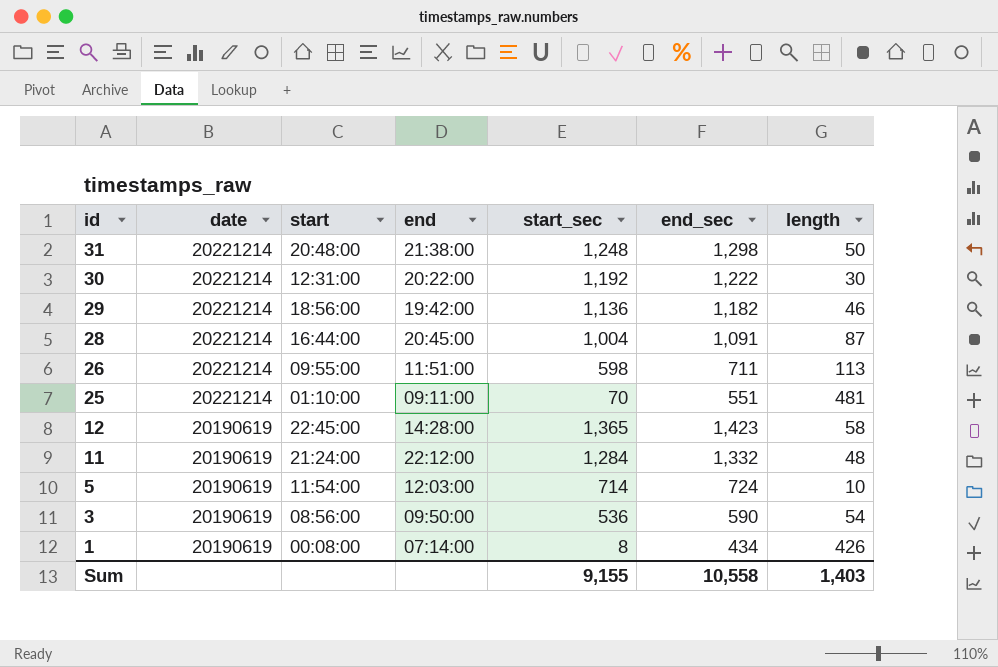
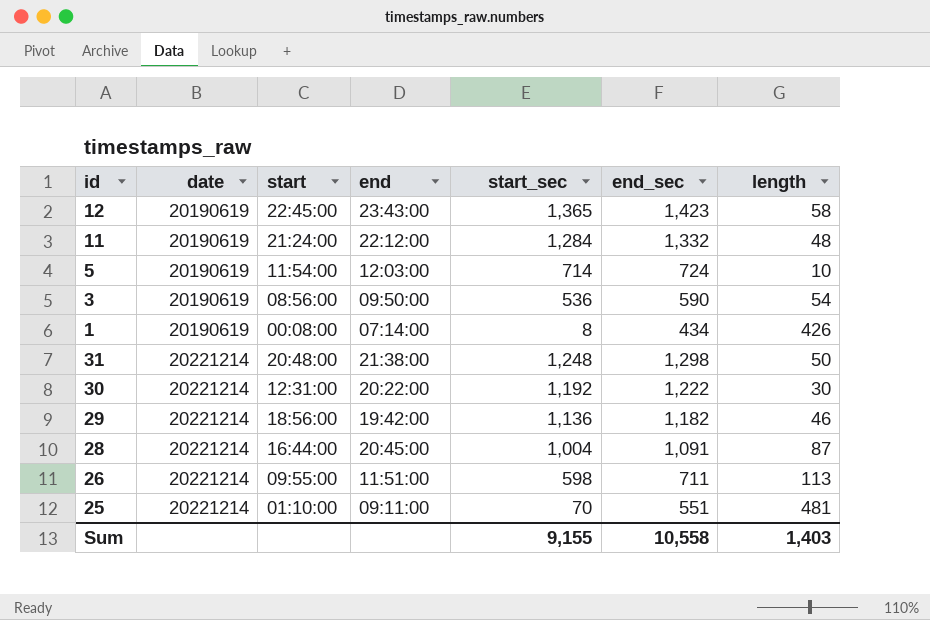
row order: id descending -> date ascending
12 | end: 14:28:00 -> 23:43:00

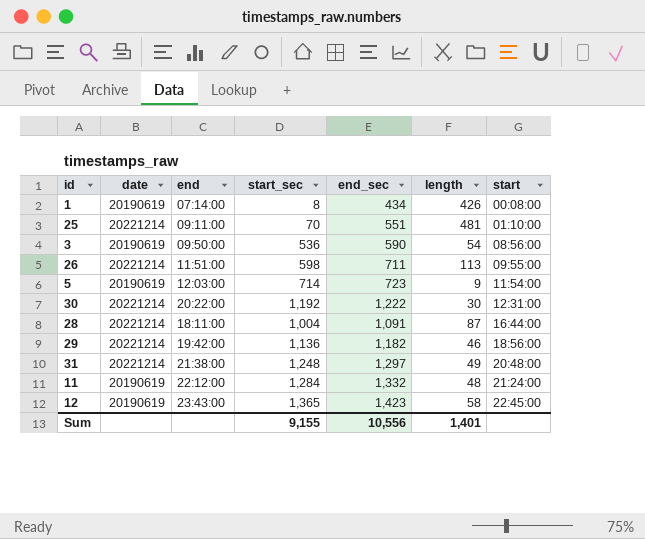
row order: date ascending -> start ascending
column start | position: 3 -> 7
5 | end_sec: 724 -> 723
5 | length: 10 -> 9
28 | end: 20:45:00 -> 18:11:00
31 | end_sec: 1,298 -> 1,297
31 | length: 50 -> 49
Sum | end_sec: 10,558 -> 10,556
Sum | length: 1,403 -> 1,401

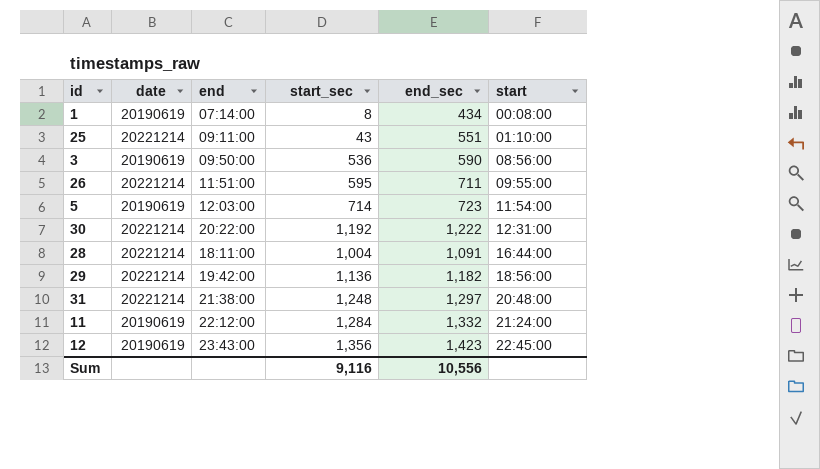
column length | formula: [end_sec] - [start_sec] -> none
25 | start_sec: 70 -> 43
26 | start_sec: 598 -> 595
12 | start_sec: 1,365 -> 1,356
Sum | start_sec: 9,155 -> 9,116

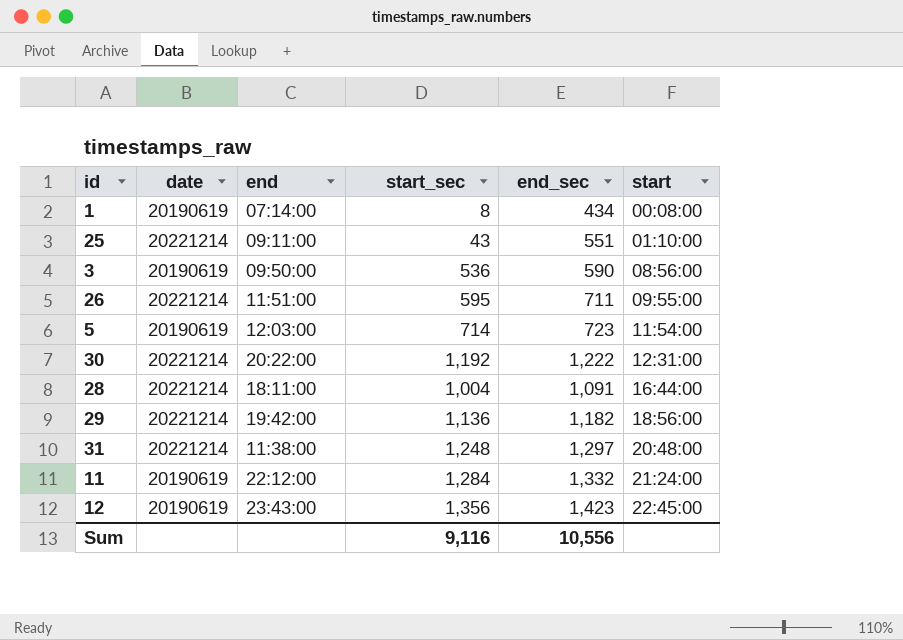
31 | end: 21:38:00 -> 11:38:00

